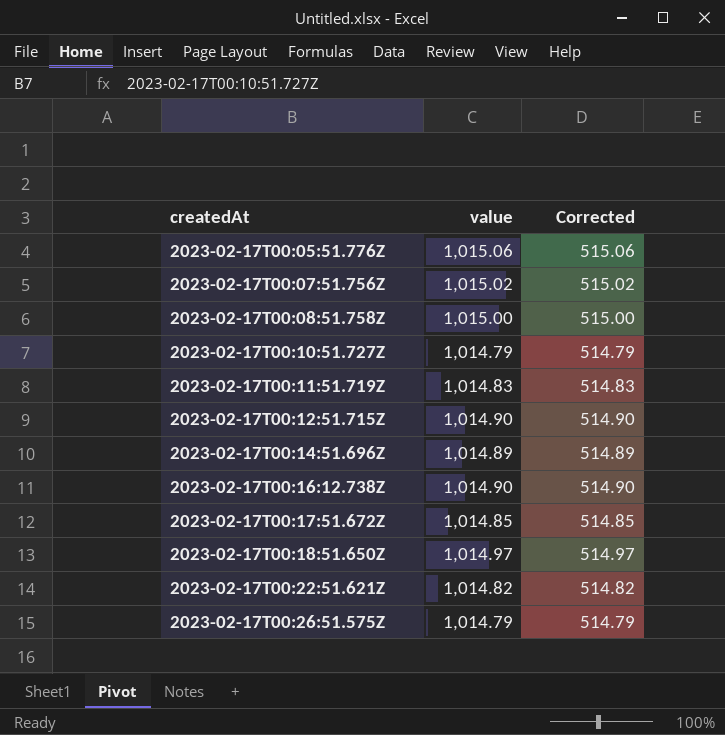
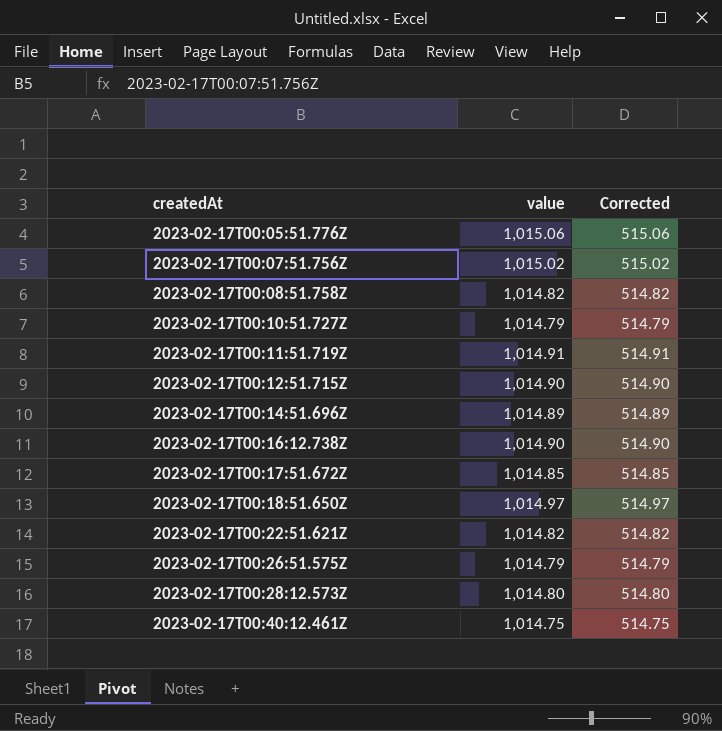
2023-02-17T00:08:51.758Z | value: 1,015.00 -> 1,014.82
2023-02-17T00:08:51.758Z | Corrected: 515.00 -> 514.82
2023-02-17T00:11:51.719Z | value: 1,014.83 -> 1,014.91
2023-02-17T00:11:51.719Z | Corrected: 514.83 -> 514.91
row 2023-02-17T00:28:12.573Z: none -> 1,014.80 | 514.80
row 2023-02-17T00:40:12.461Z: none -> 1,014.75 | 514.75

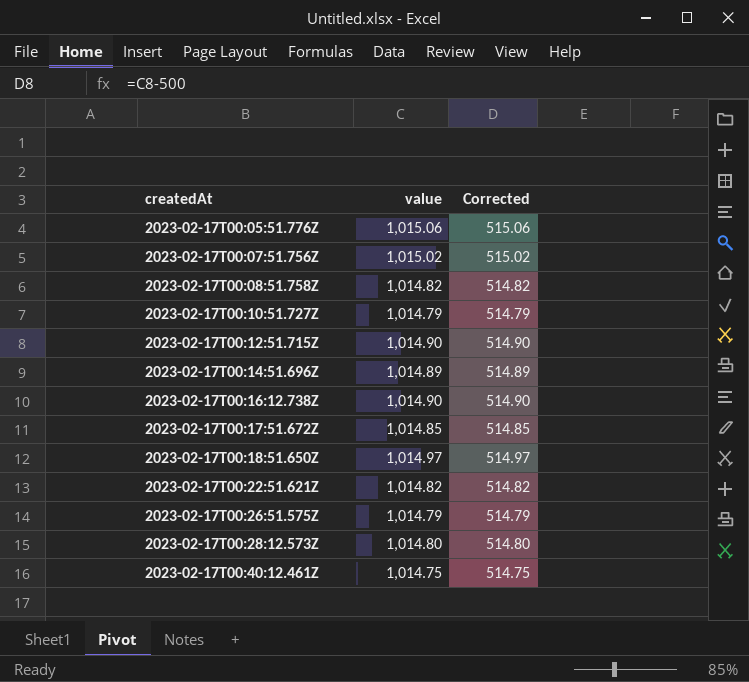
row 2023-02-17T00:11:51.719Z: 1,014.91 | 514.91 -> none

